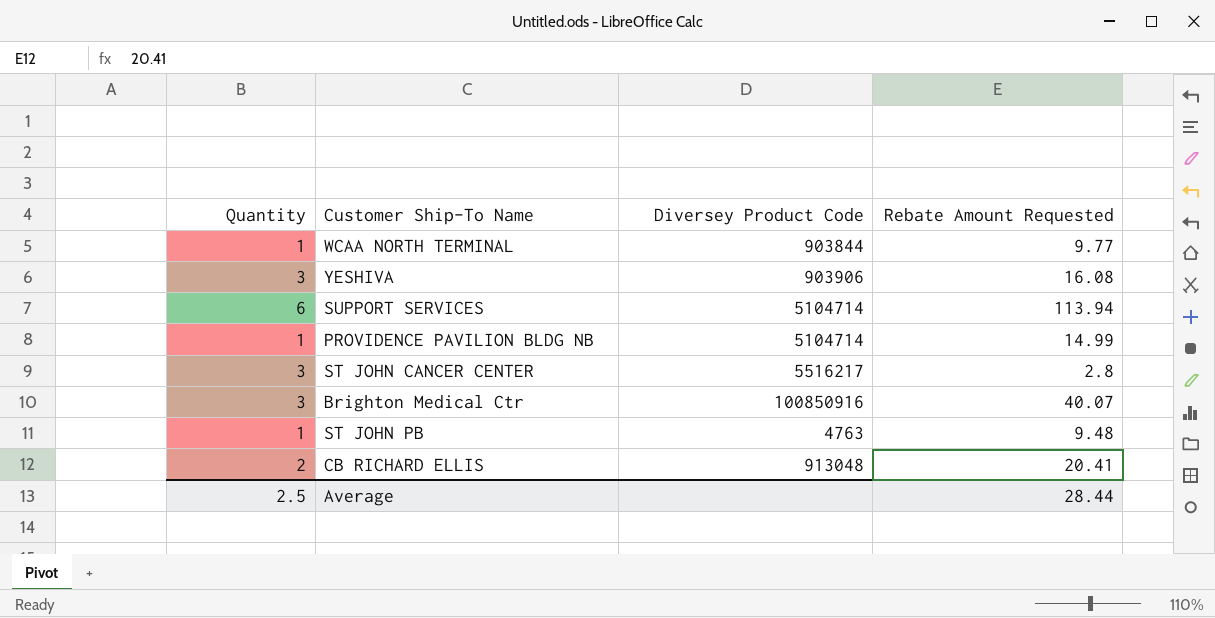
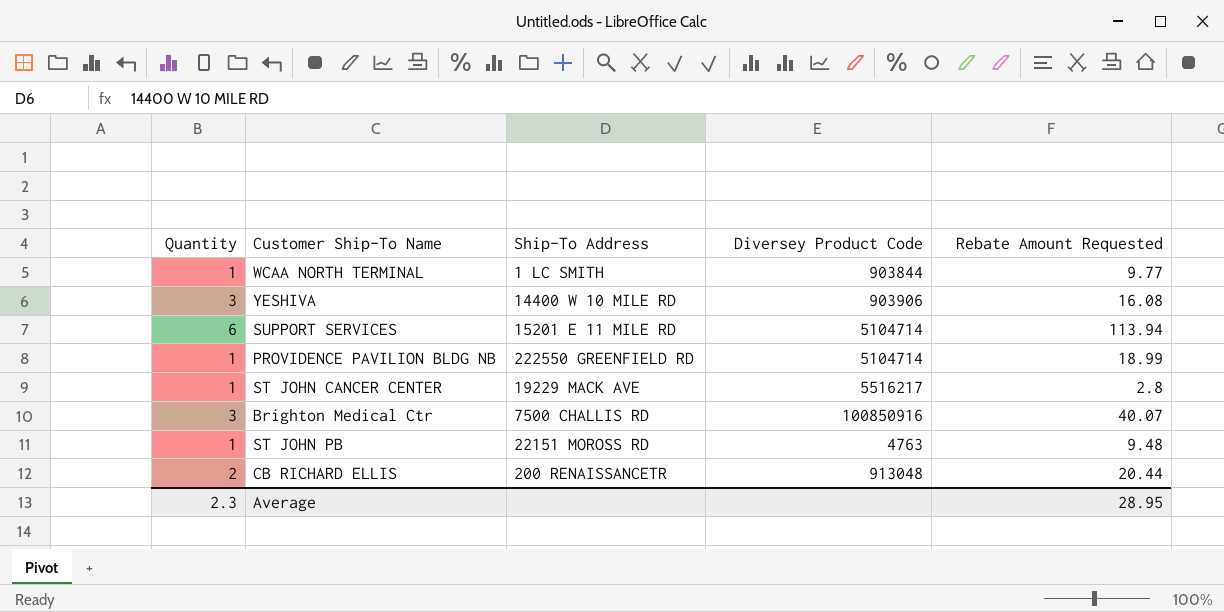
column Ship-To Address | position: none -> 3
PROVIDENCE PAVILION BLDG NB | Rebate Amount Requested: 14.99 -> 18.99
ST JOHN CANCER CENTER | Quantity: 3 -> 1
CB RICHARD ELLIS | Rebate Amount Requested: 20.41 -> 20.44
Average | Quantity: 2.5 -> 2.3
Average | Rebate Amount Requested: 28.44 -> 28.95

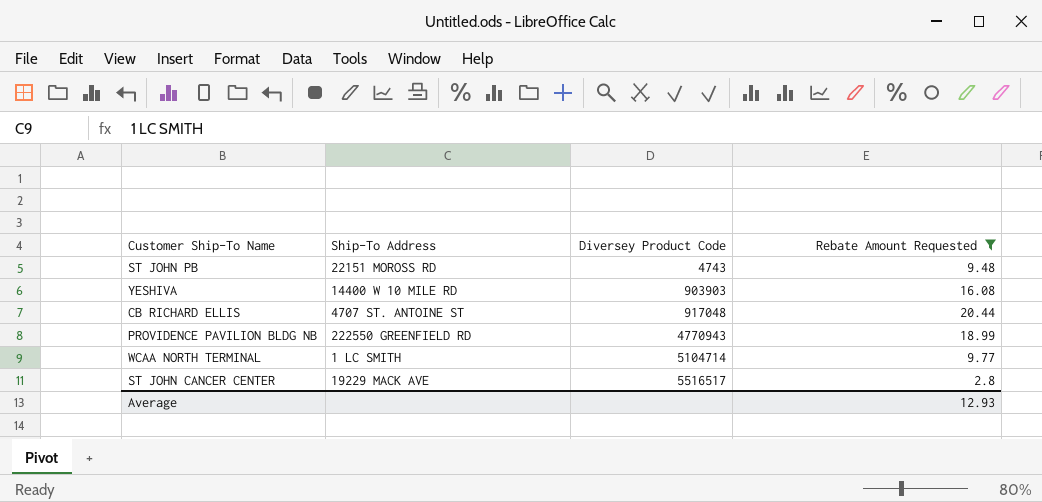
filter: none -> Rebate Amount Requested <= 20.44
row order: none -> Diversey Product Code ascending
column Quantity | position: 1 -> none
ST JOHN PB | Diversey Product Code: 4763 -> 4743
YESHIVA | Diversey Product Code: 903906 -> 903903
CB RICHARD ELLIS | Ship-To Address: 200 RENAISSANCETR -> 4707 ST. ANTOINE ST
CB RICHARD ELLIS | Diversey Product Code: 913048 -> 917048
PROVIDENCE PAVILION BLDG NB | Diversey Product Code: 5104714 -> 4770943
WCAA NORTH TERMINAL | Diversey Product Code: 903844 -> 5104714
ST JOHN CANCER CENTER | Diversey Product Code: 5516217 -> 5516517
Average | Rebate Amount Requested: 28.95 -> 12.93

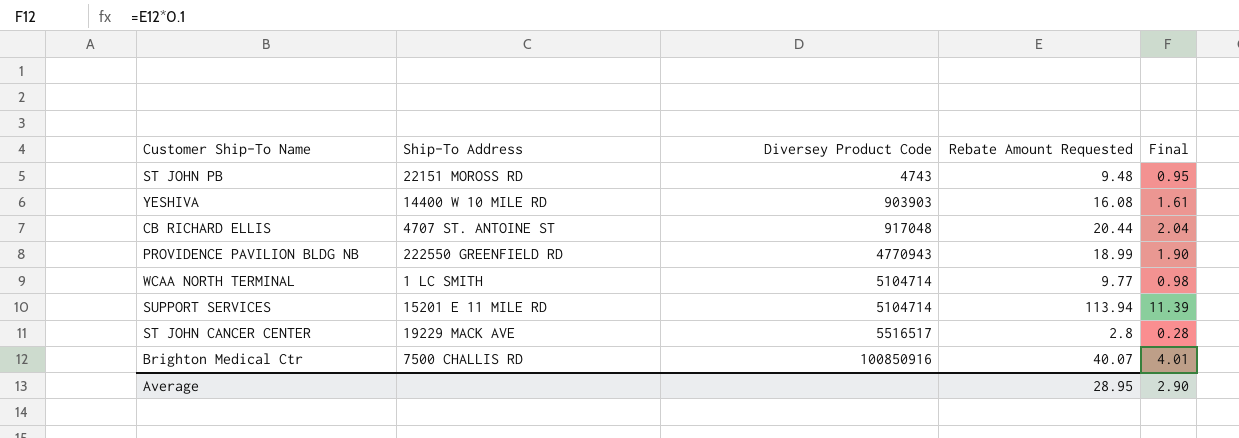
filter: Rebate Amount Requested <= 20.44 -> none
column Final | formula: none -> [Rebate Amount Requested] * 0.1
Average | Rebate Amount Requested: 12.93 -> 28.95

